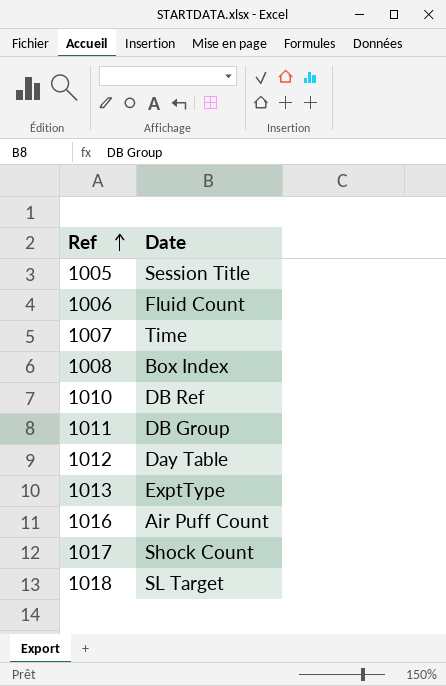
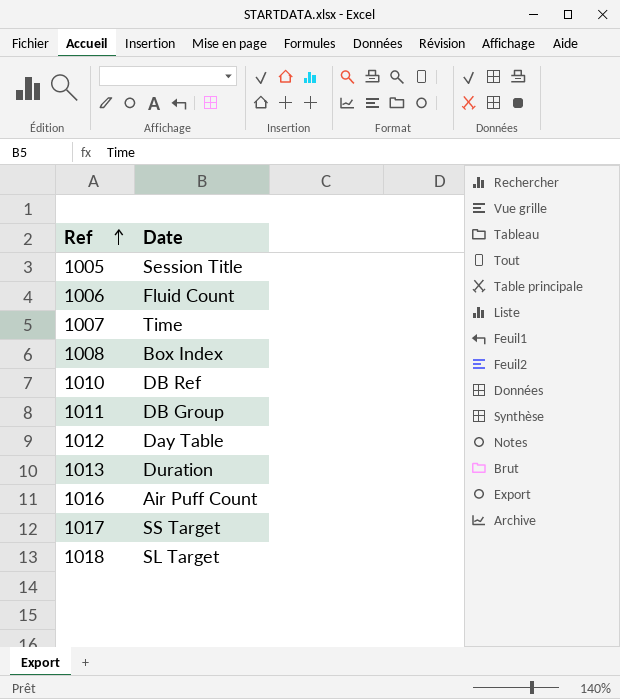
1013 | Date: ExptType -> Duration
1017 | Date: Shock Count -> SS Target

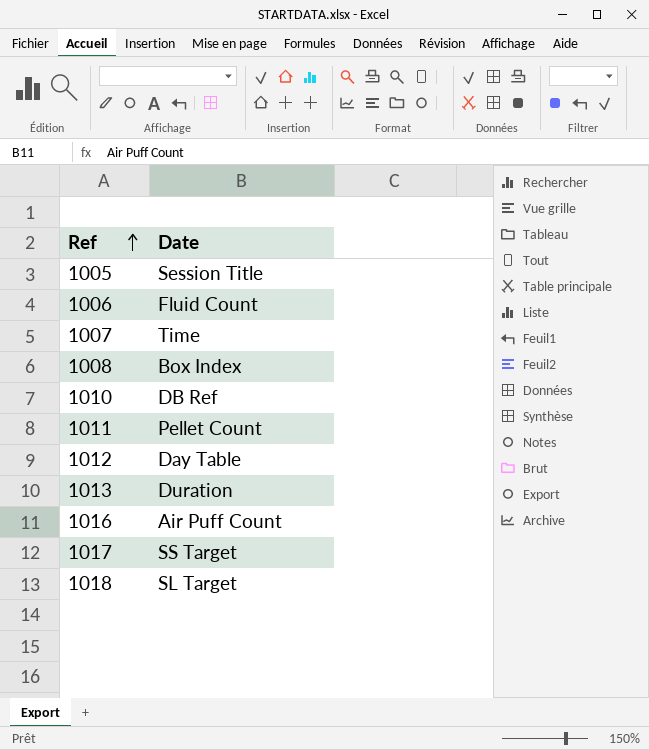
1011 | Date: DB Group -> Pellet Count

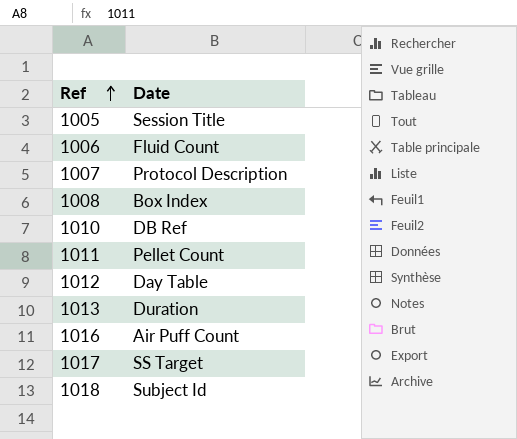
1007 | Date: Time -> Protocol Description
1018 | Date: SL Target -> Subject Id

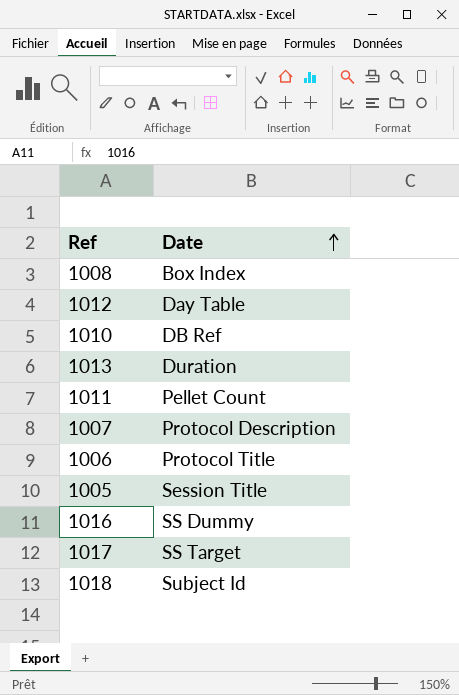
row order: Ref ascending -> Date ascending
1006 | Date: Fluid Count -> Protocol Title
1016 | Date: Air Puff Count -> SS Dummy

